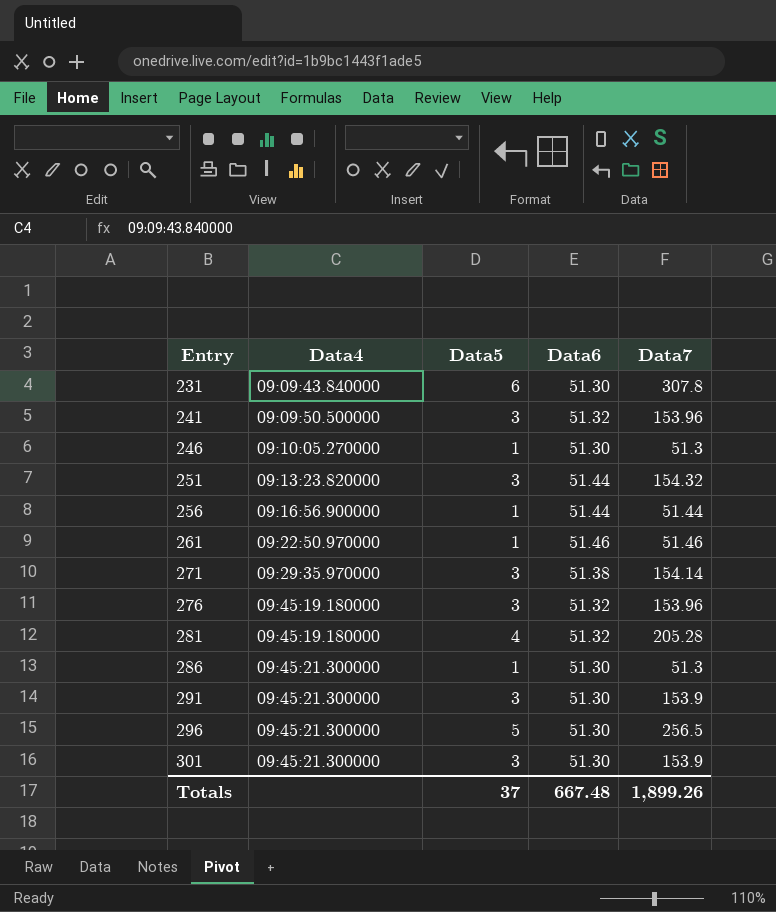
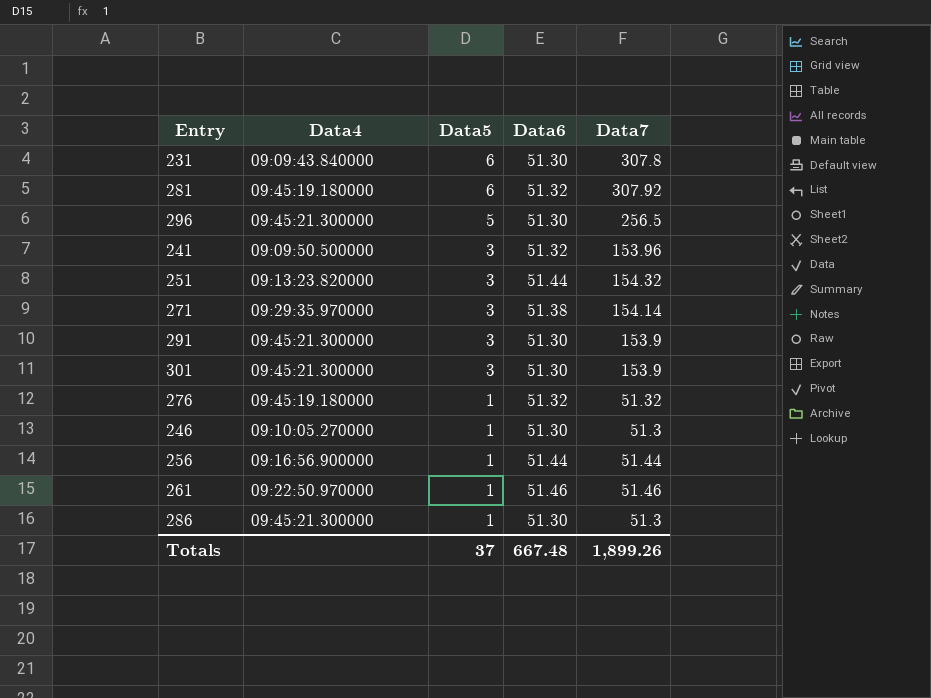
row order: Entry ascending -> Data5 descending
281 | Data5: 4 -> 6
281 | Data7: 205.28 -> 307.92
276 | Data5: 3 -> 1
276 | Data7: 153.96 -> 51.32

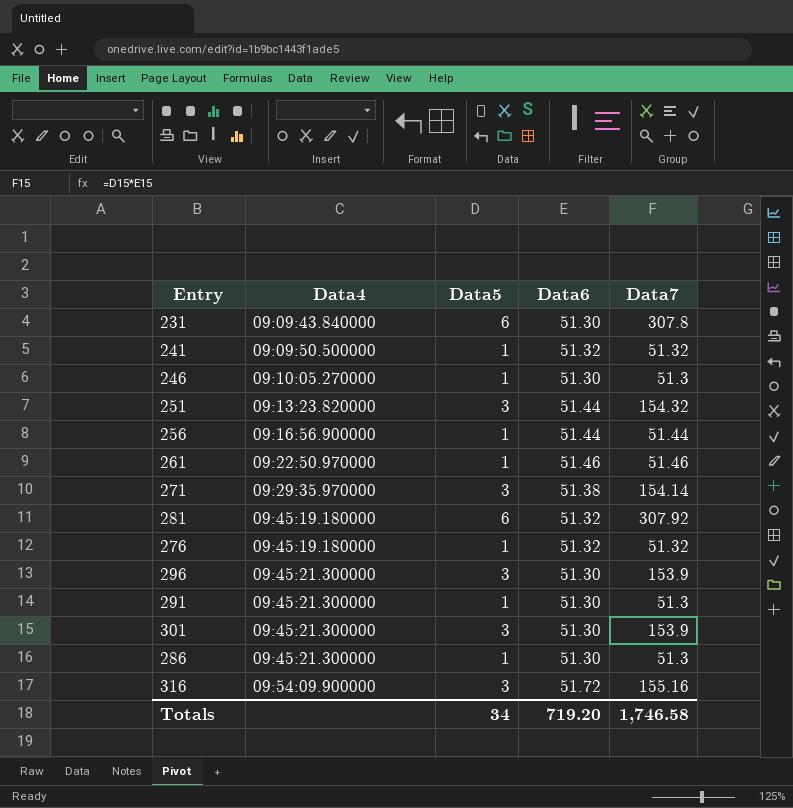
row order: Data5 descending -> Data4 ascending
241 | Data5: 3 -> 1
241 | Data7: 153.96 -> 51.32
296 | Data5: 5 -> 3
296 | Data7: 256.5 -> 153.9
291 | Data5: 3 -> 1
291 | Data7: 153.9 -> 51.3
row 316: none -> 09:54:09.900000 | 3 | 51.72 | 155.16
Totals | Data5: 37 -> 34
Totals | Data6: 667.48 -> 719.20
Totals | Data7: 1,899.26 -> 1,746.58

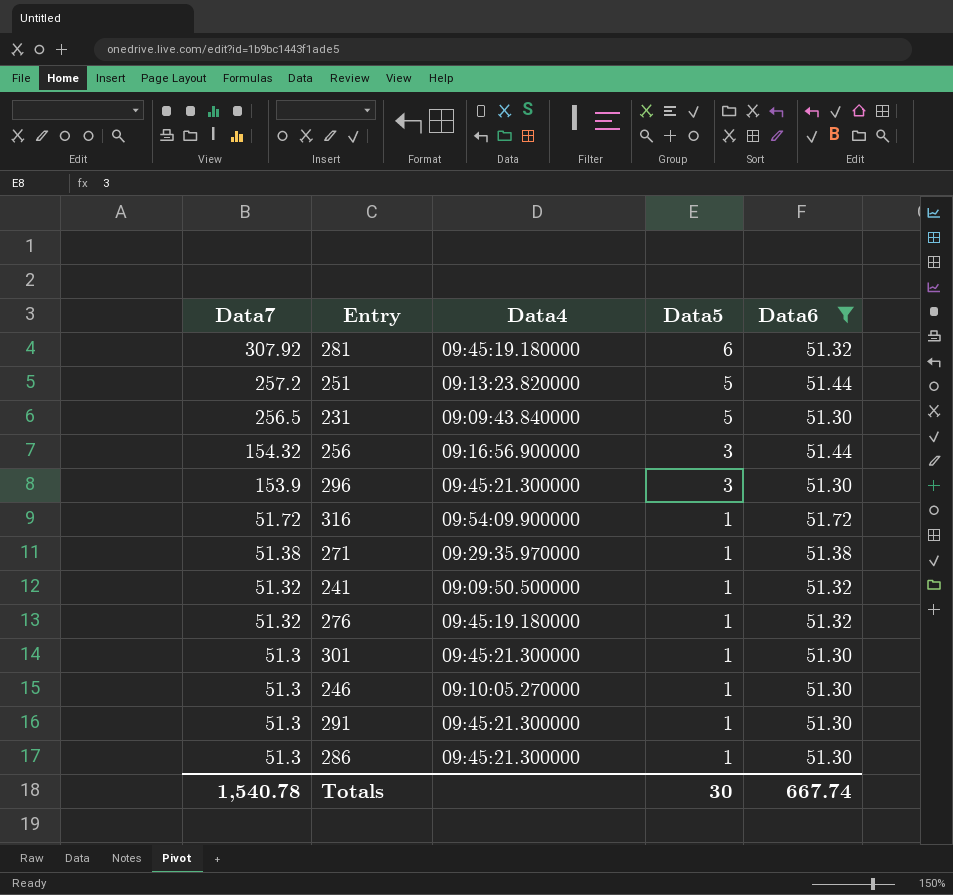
filter: none -> Data6 != 51.46
row order: Data4 ascending -> Data7 descending
column Data7 | position: 5 -> 1
251 | Data7: 154.32 -> 257.2
251 | Data5: 3 -> 5
231 | Data7: 307.8 -> 256.5
231 | Data5: 6 -> 5
256 | Data7: 51.44 -> 154.32
256 | Data5: 1 -> 3
316 | Data7: 155.16 -> 51.72
316 | Data5: 3 -> 1
271 | Data7: 154.14 -> 51.38
271 | Data5: 3 -> 1
301 | Data7: 153.9 -> 51.3
301 | Data5: 3 -> 1
Totals | Data7: 1,746.58 -> 1,540.78
Totals | Data5: 34 -> 30
Totals | Data6: 719.20 -> 667.74

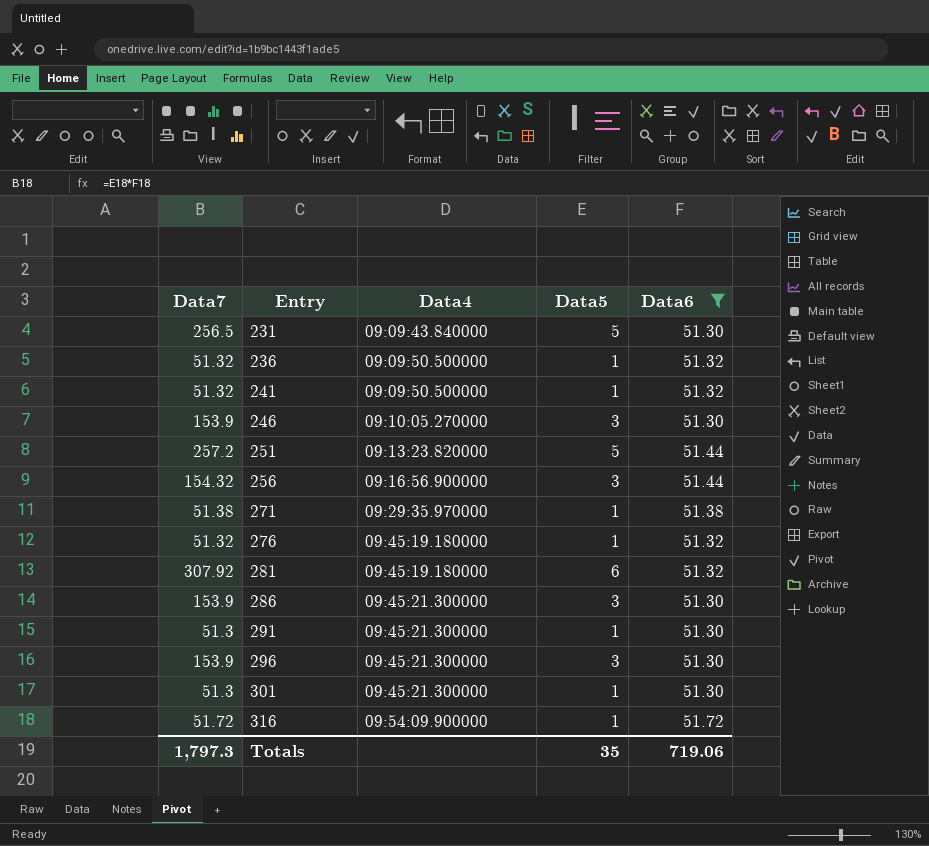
row order: Data7 descending -> Entry ascending
row 236: none -> 51.32 | 09:09:50.500000 | 1 | 51.32
246 | Data7: 51.3 -> 153.9
246 | Data5: 1 -> 3
286 | Data7: 51.3 -> 153.9
286 | Data5: 1 -> 3
Totals | Data7: 1,540.78 -> 1,797.3
Totals | Data5: 30 -> 35
Totals | Data6: 667.74 -> 719.06

